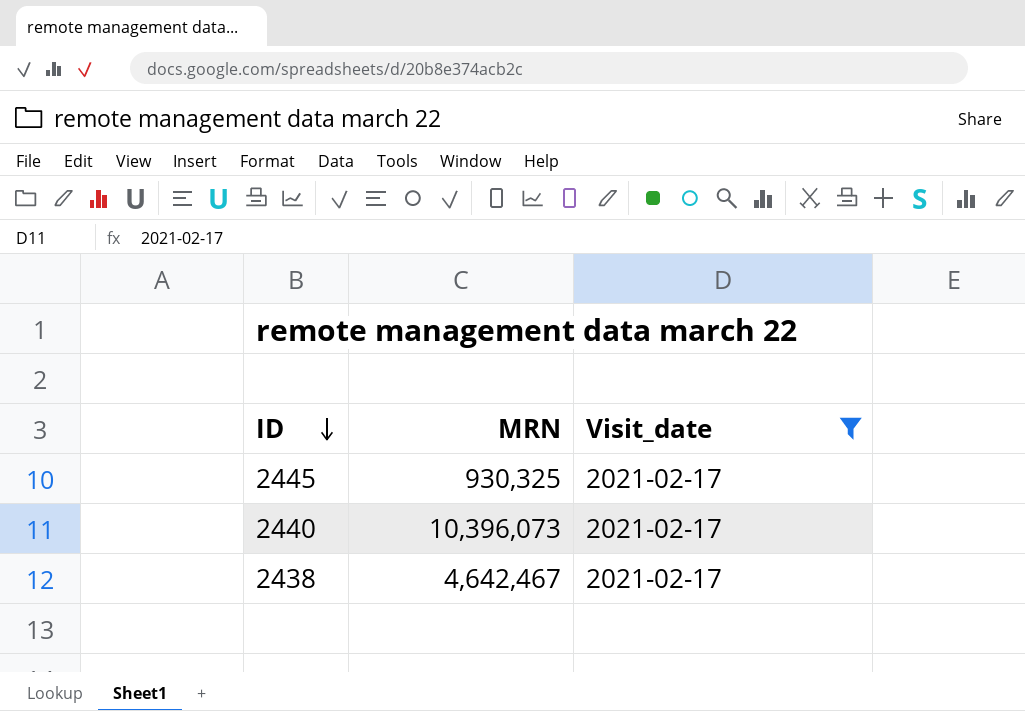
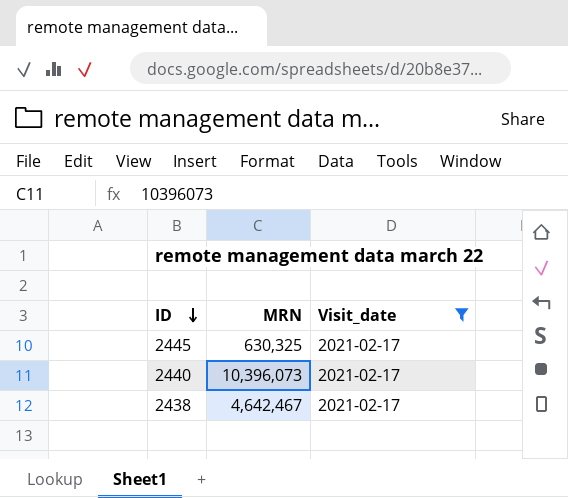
2445 | MRN: 930,325 -> 630,325

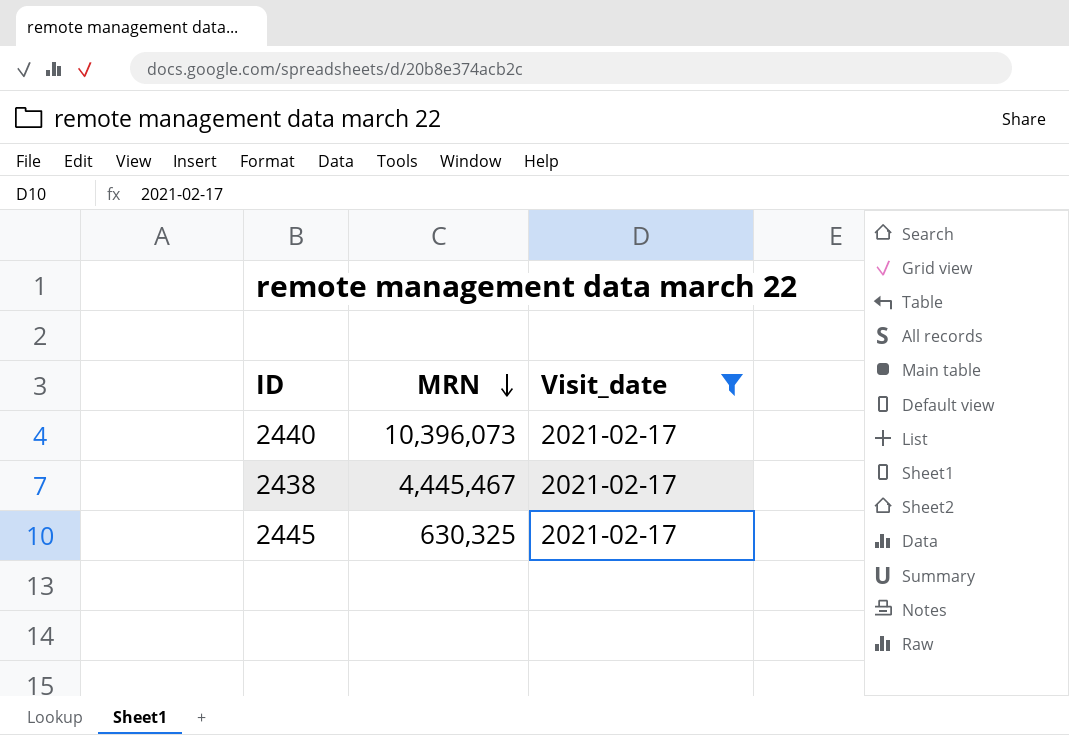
row order: ID descending -> MRN descending
2438 | MRN: 4,642,467 -> 4,445,467

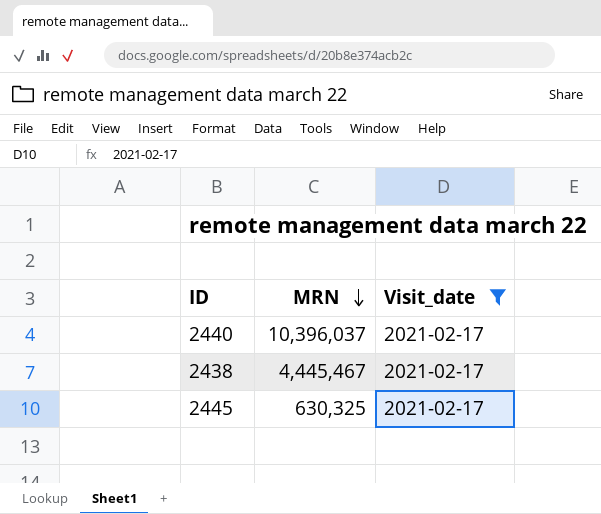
2440 | MRN: 10,396,073 -> 10,396,037

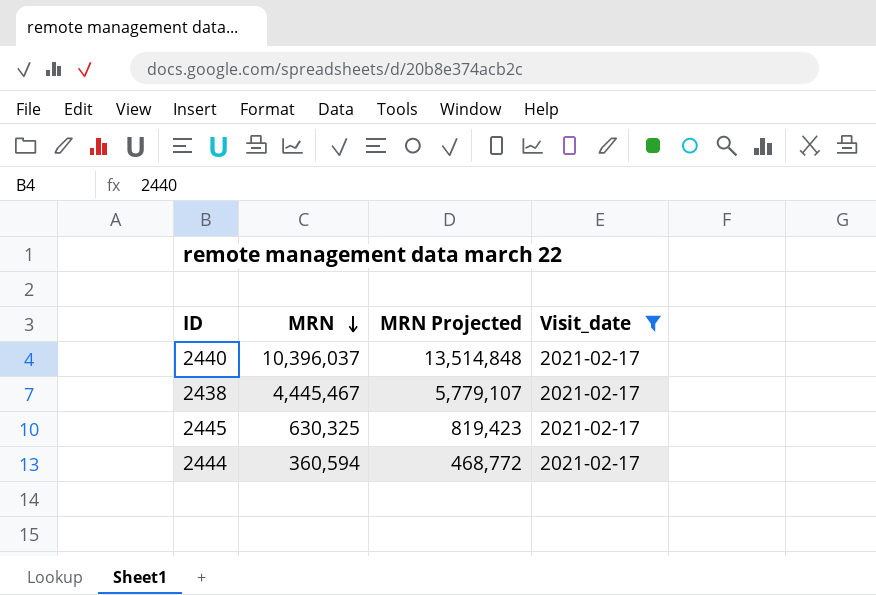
column MRN Projected | formula: none -> [MRN] * 1.3
row 2444: none -> 360,594 | 468,772 | 2021-02-17

